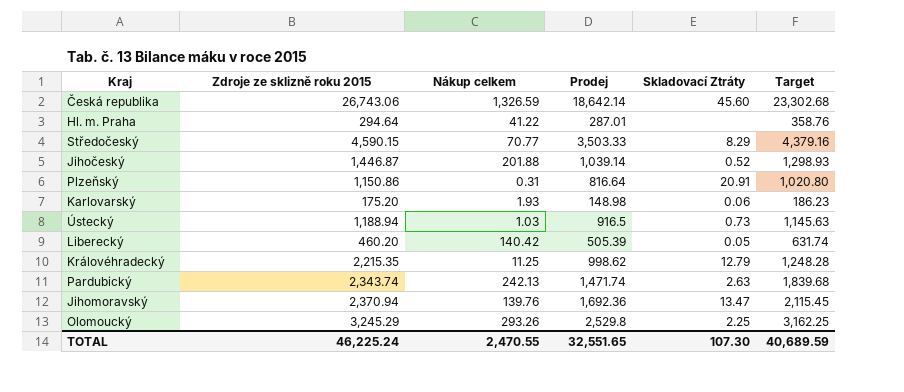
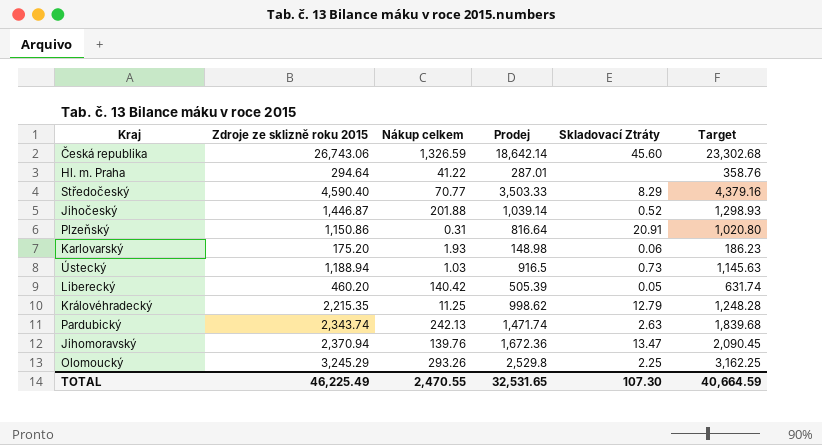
Středočeský | Zdroje ze sklizně roku 2015: 4,590.15 -> 4,590.40
Jihomoravský | Prodej: 1,692.36 -> 1,672.36
Jihomoravský | Target: 2,115.45 -> 2,090.45
TOTAL | Zdroje ze sklizně roku 2015: 46,225.24 -> 46,225.49
TOTAL | Prodej: 32,551.65 -> 32,531.65
TOTAL | Target: 40,689.59 -> 40,664.59

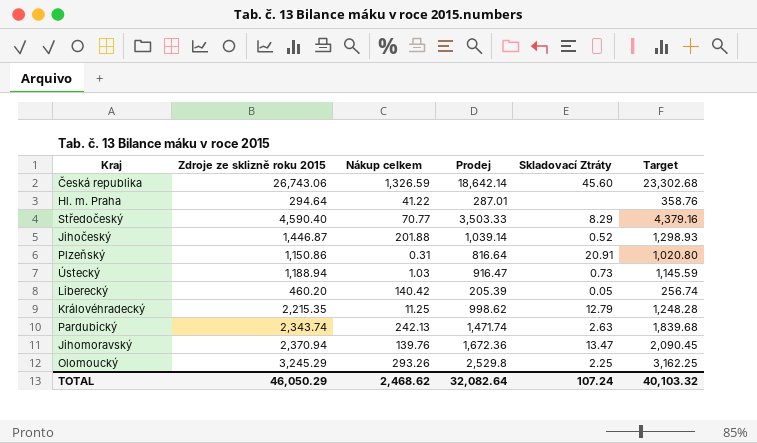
row Karlovarský: 175.20 | 1.93 | 148.98 | 0.06 | 186.23 -> none
Ústecký | Prodej: 916.5 -> 916.47
Ústecký | Target: 1,145.63 -> 1,145.59
Liberecký | Prodej: 505.39 -> 205.39
Liberecký | Target: 631.74 -> 256.74
TOTAL | Zdroje ze sklizně roku 2015: 46,225.49 -> 46,050.29
TOTAL | Nákup celkem: 2,470.55 -> 2,468.62
TOTAL | Prodej: 32,531.65 -> 32,082.64
TOTAL | Skladovací Ztráty: 107.30 -> 107.24
TOTAL | Target: 40,664.59 -> 40,103.32

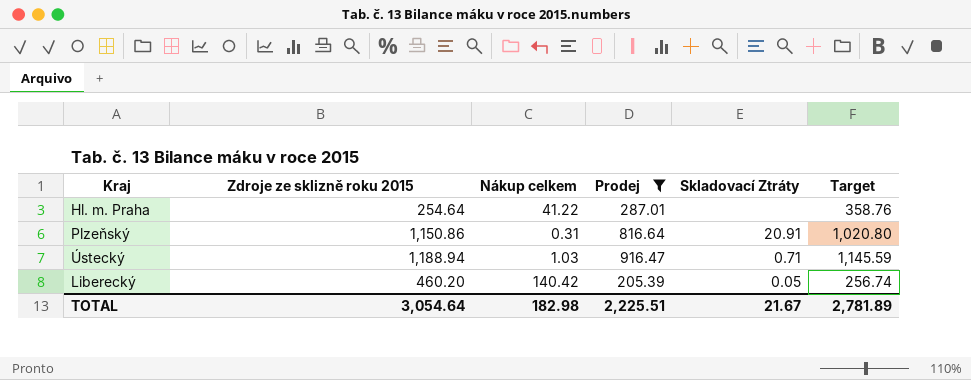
filter: none -> Prodej <= 916.47
Hl. m. Praha | Zdroje ze sklizně roku 2015: 294.64 -> 254.64
Ústecký | Skladovací Ztráty: 0.73 -> 0.71
TOTAL | Zdroje ze sklizně roku 2015: 46,050.29 -> 3,054.64
TOTAL | Nákup celkem: 2,468.62 -> 182.98
TOTAL | Prodej: 32,082.64 -> 2,225.51
TOTAL | Skladovací Ztráty: 107.24 -> 21.67
TOTAL | Target: 40,103.32 -> 2,781.89

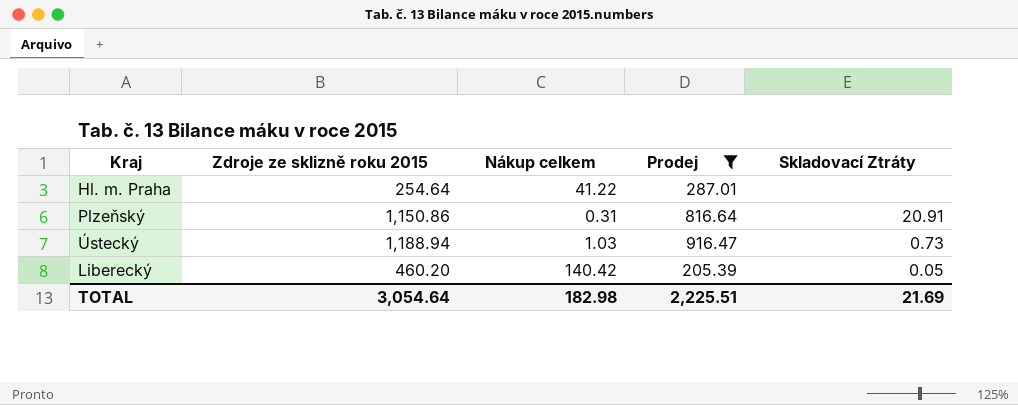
column Target | formula: [Prodej] * 1.25 -> none
Ústecký | Skladovací Ztráty: 0.71 -> 0.73
TOTAL | Skladovací Ztráty: 21.67 -> 21.69

